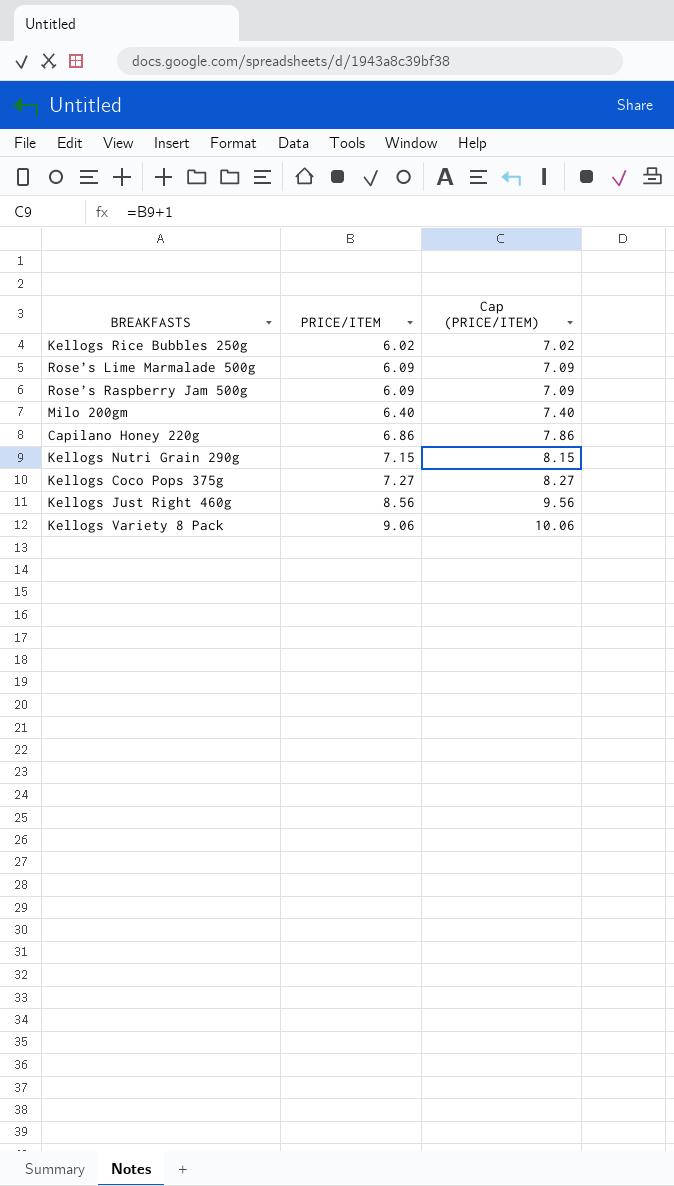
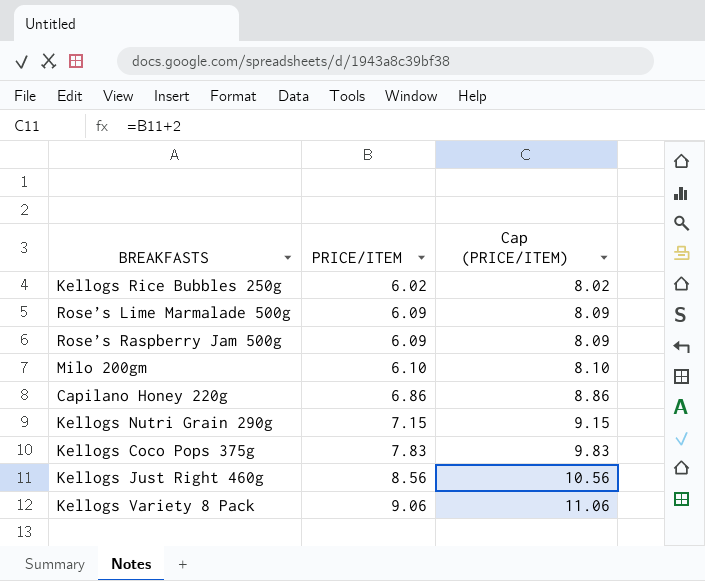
column Cap (PRICE/ITEM) | formula: [PRICE/ITEM] + 1 -> [PRICE/ITEM] + 2
Milo 200gm | PRICE/ITEM: 6.40 -> 6.10
Kellogs Coco Pops 375g | PRICE/ITEM: 7.27 -> 7.83

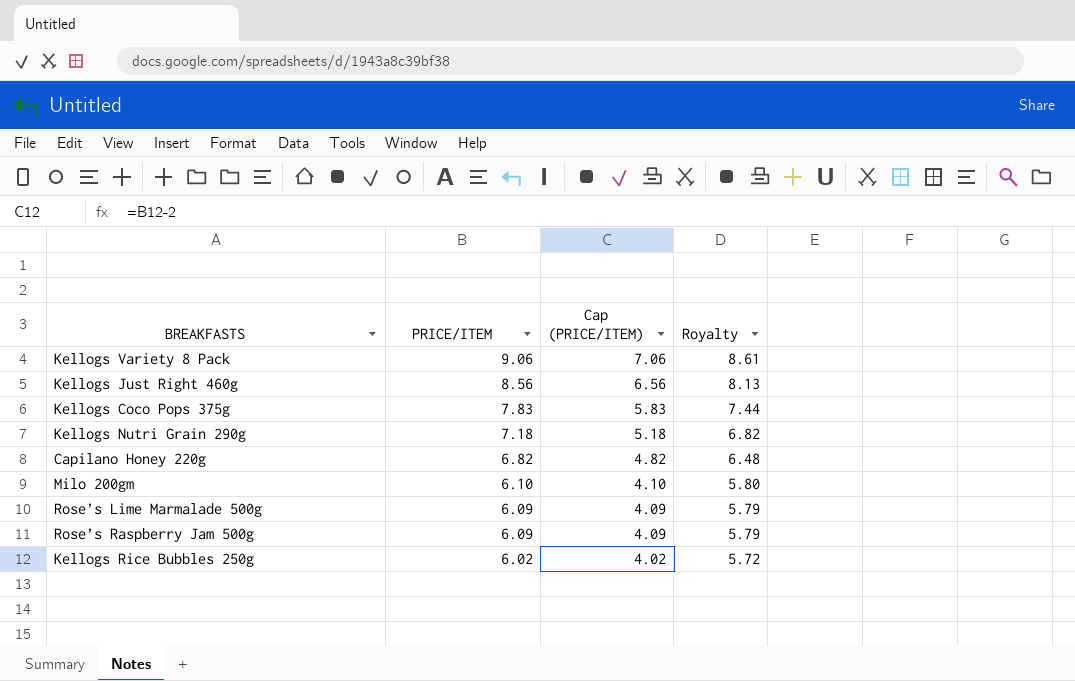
row order: PRICE/ITEM ascending -> PRICE/ITEM descending
column Cap (PRICE/ITEM) | formula: [PRICE/ITEM] + 2 -> [PRICE/ITEM] - 2
column Royalty | formula: none -> [PRICE/ITEM] * 0.95
Kellogs Nutri Grain 290g | PRICE/ITEM: 7.15 -> 7.18
Capilano Honey 220g | PRICE/ITEM: 6.86 -> 6.82

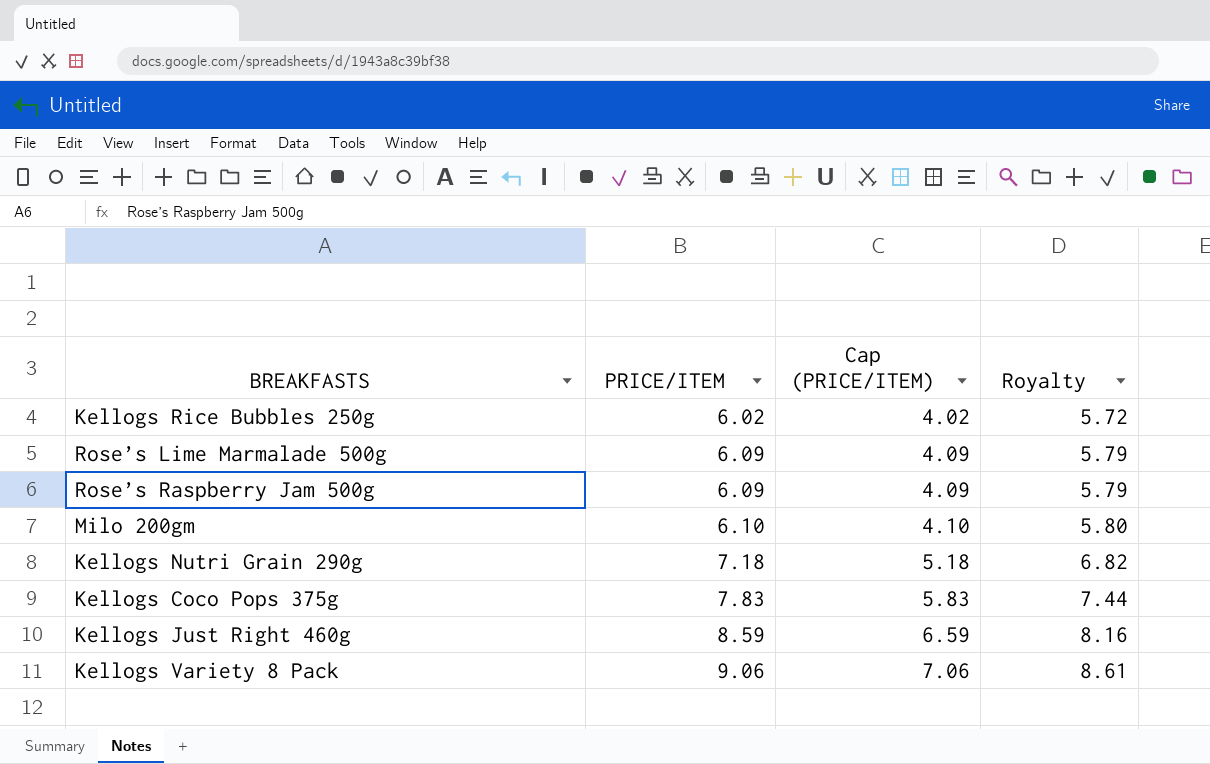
row order: PRICE/ITEM descending -> PRICE/ITEM ascending
row Capilano Honey 220g: 6.82 | 4.82 | 6.48 -> none
Kellogs Just Right 460g | PRICE/ITEM: 8.56 -> 8.59
Kellogs Just Right 460g | Cap (PRICE/ITEM): 6.56 -> 6.59
Kellogs Just Right 460g | Royalty: 8.13 -> 8.16

